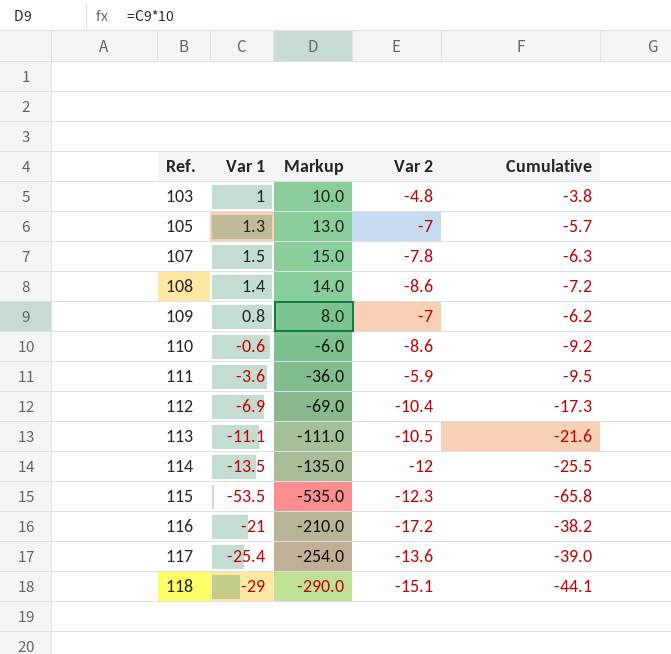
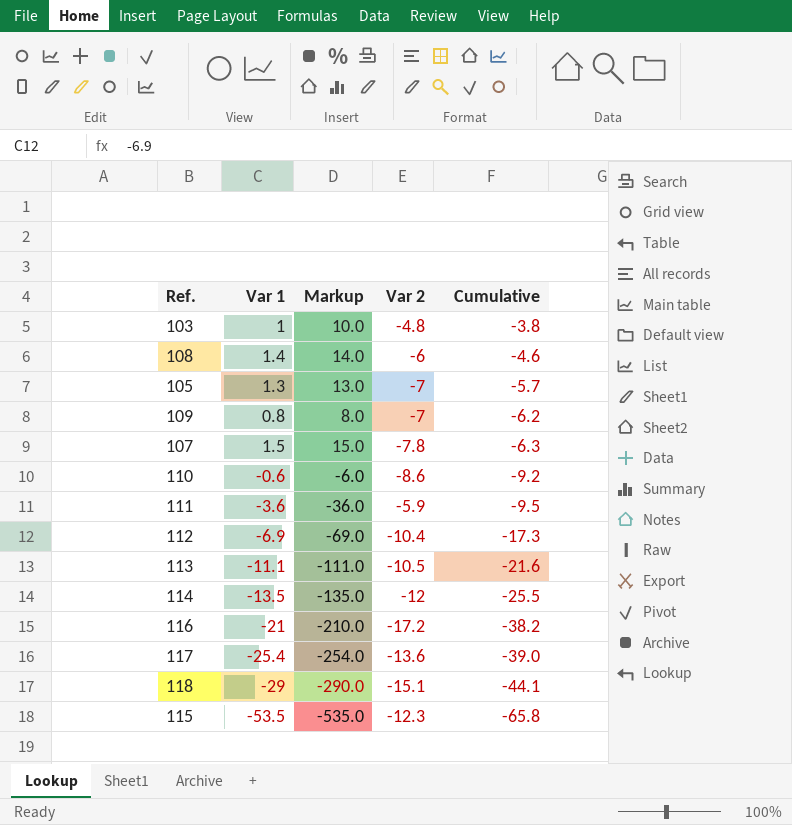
row order: Ref. ascending -> Cumulative descending
108 | Var 2: -8.6 -> -6
108 | Cumulative: -7.2 -> -4.6

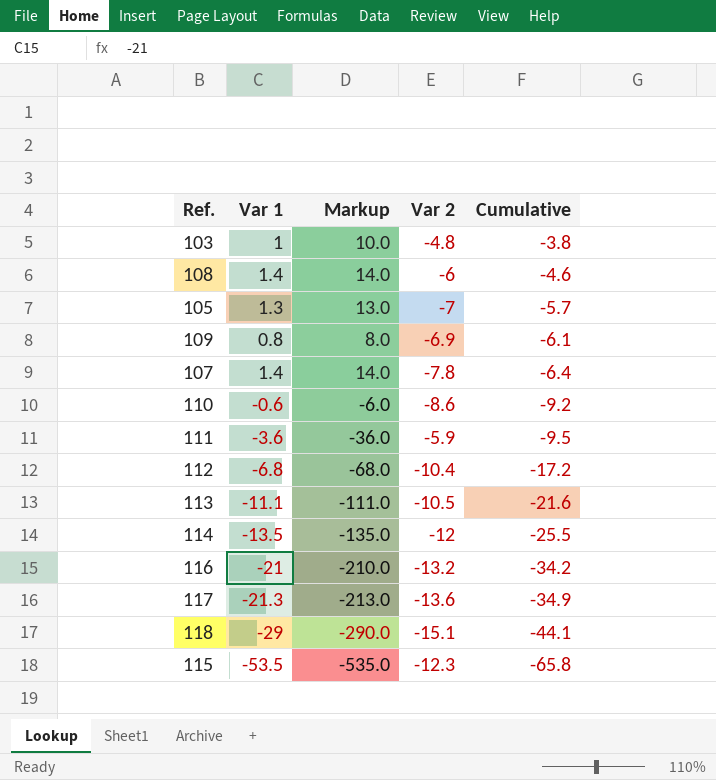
109 | Var 2: -7 -> -6.9
109 | Cumulative: -6.2 -> -6.1
107 | Var 1: 1.5 -> 1.4
107 | Markup: 15.0 -> 14.0
107 | Cumulative: -6.3 -> -6.4
112 | Var 1: -6.9 -> -6.8
112 | Markup: -69.0 -> -68.0
112 | Cumulative: -17.3 -> -17.2
116 | Var 2: -17.2 -> -13.2
116 | Cumulative: -38.2 -> -34.2
117 | Var 1: -25.4 -> -21.3
117 | Markup: -254.0 -> -213.0
117 | Cumulative: -39.0 -> -34.9

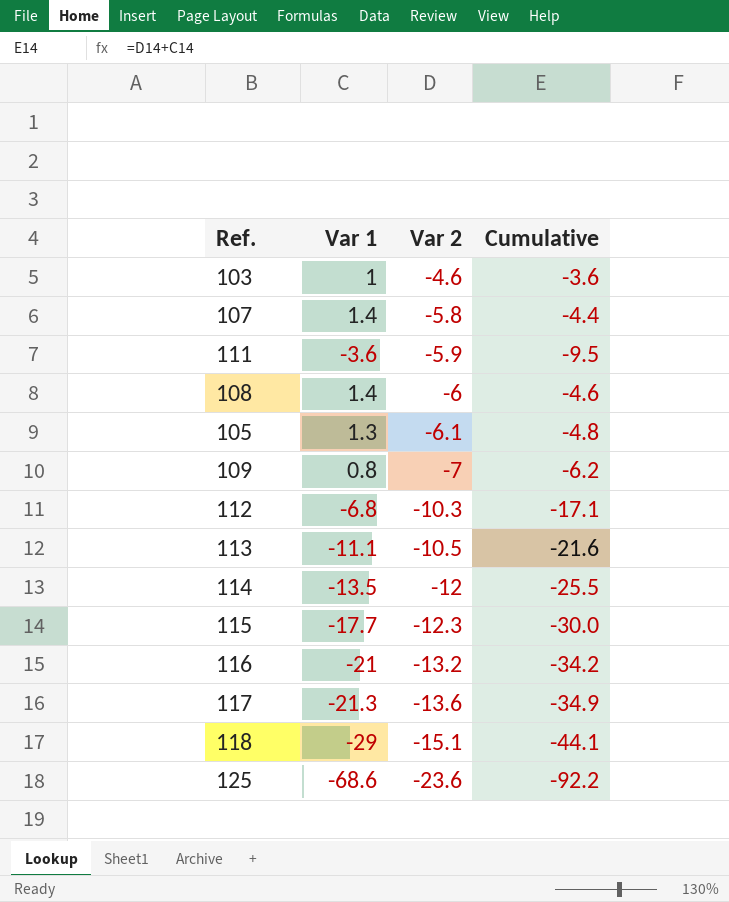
row order: Cumulative descending -> Var 2 descending
column Markup | formula: [Var 1] * 10 -> none
row 110: -0.6 | -6.0 | -8.6 | -9.2 -> none
103 | Var 2: -4.8 -> -4.6
103 | Cumulative: -3.8 -> -3.6
107 | Var 2: -7.8 -> -5.8
107 | Cumulative: -6.4 -> -4.4
105 | Var 2: -7 -> -6.1
105 | Cumulative: -5.7 -> -4.8
109 | Var 2: -6.9 -> -7
109 | Cumulative: -6.1 -> -6.2
112 | Var 2: -10.4 -> -10.3
112 | Cumulative: -17.2 -> -17.1
115 | Var 1: -53.5 -> -17.7
115 | Cumulative: -65.8 -> -30.0
row 125: none -> -68.6 | -23.6 | -92.2

